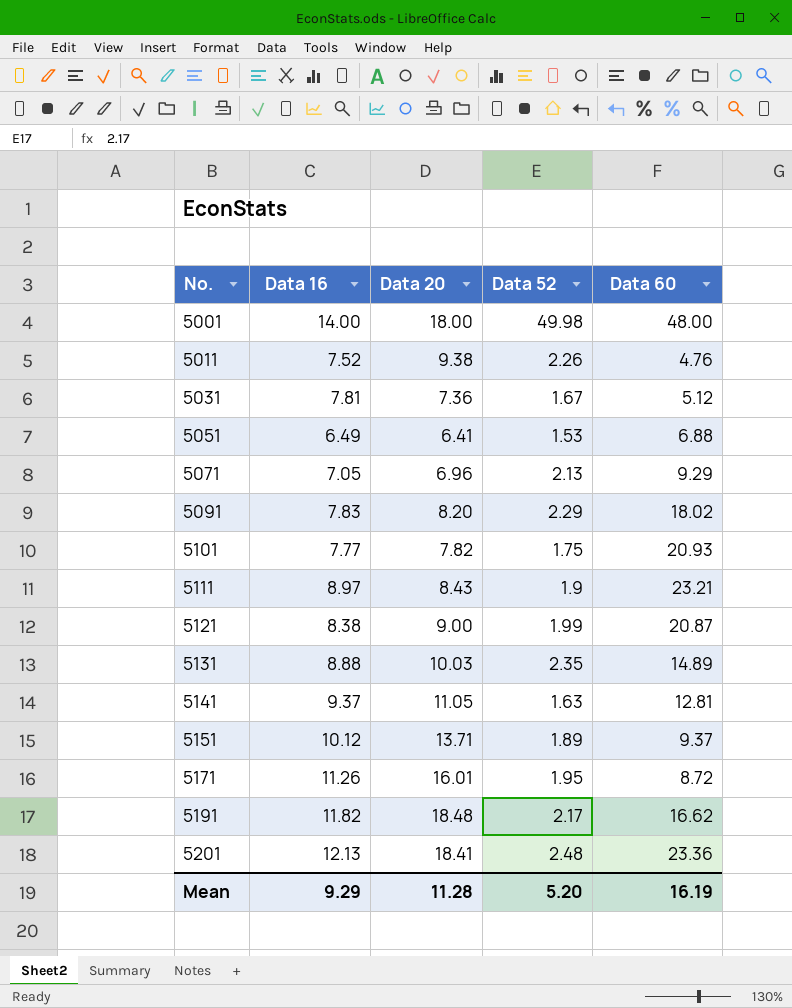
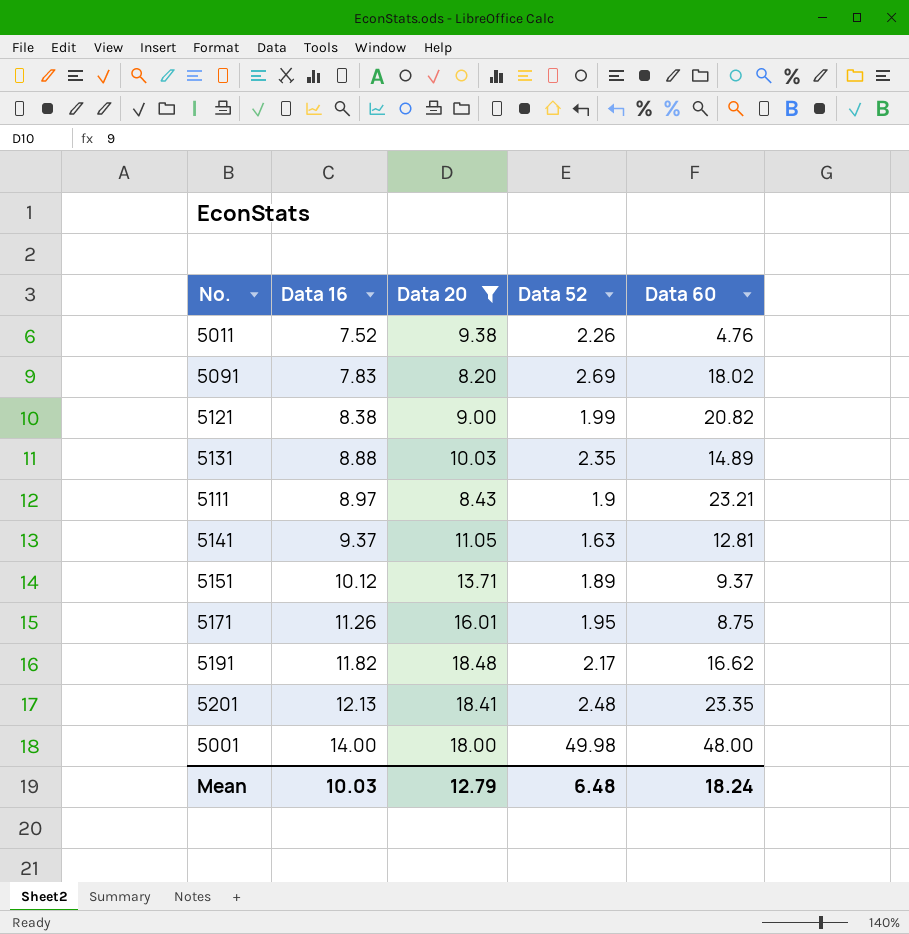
filter: none -> Data 20 >= 8.20
row order: No. ascending -> Data 16 ascending
5091 | Data 52: 2.29 -> 2.69
5121 | Data 60: 20.87 -> 20.82
5171 | Data 60: 8.72 -> 8.75
5201 | Data 60: 23.36 -> 23.35
Mean | Data 16: 9.29 -> 10.03
Mean | Data 20: 11.28 -> 12.79
Mean | Data 52: 5.20 -> 6.48
Mean | Data 60: 16.19 -> 18.24

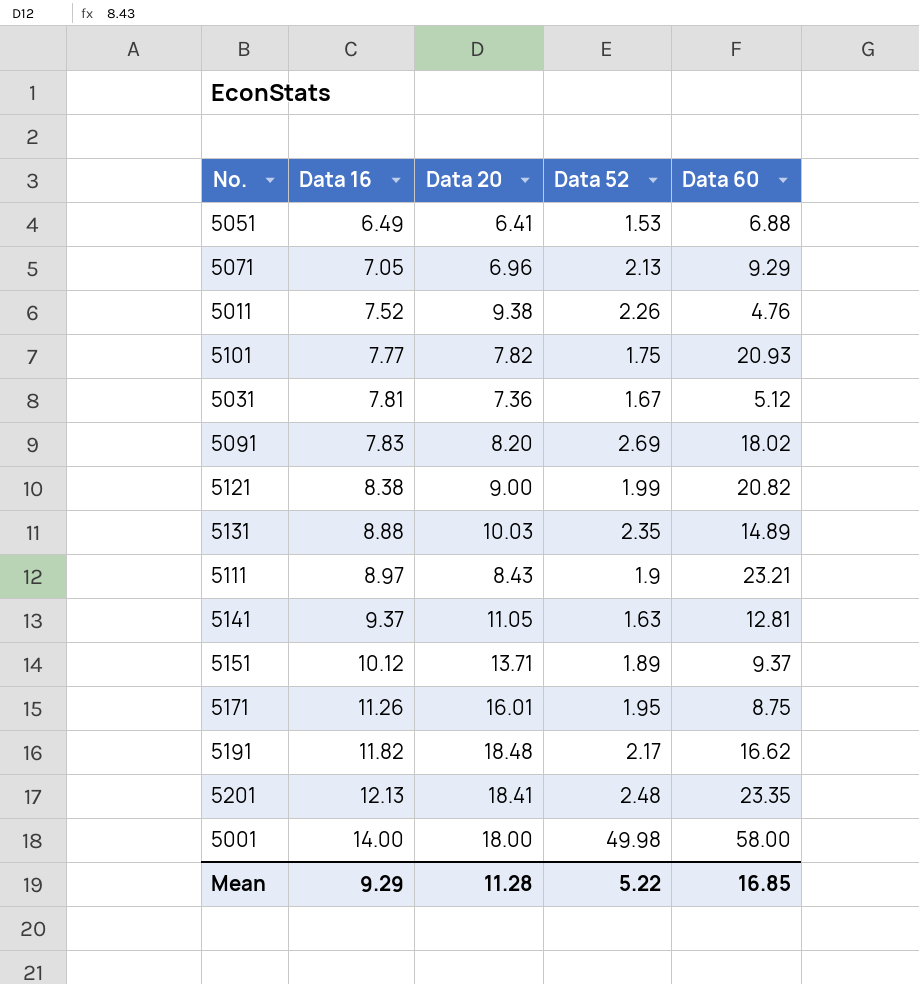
filter: Data 20 >= 8.20 -> none
5001 | Data 60: 48.00 -> 58.00
Mean | Data 16: 10.03 -> 9.29
Mean | Data 20: 12.79 -> 11.28
Mean | Data 52: 6.48 -> 5.22
Mean | Data 60: 18.24 -> 16.85

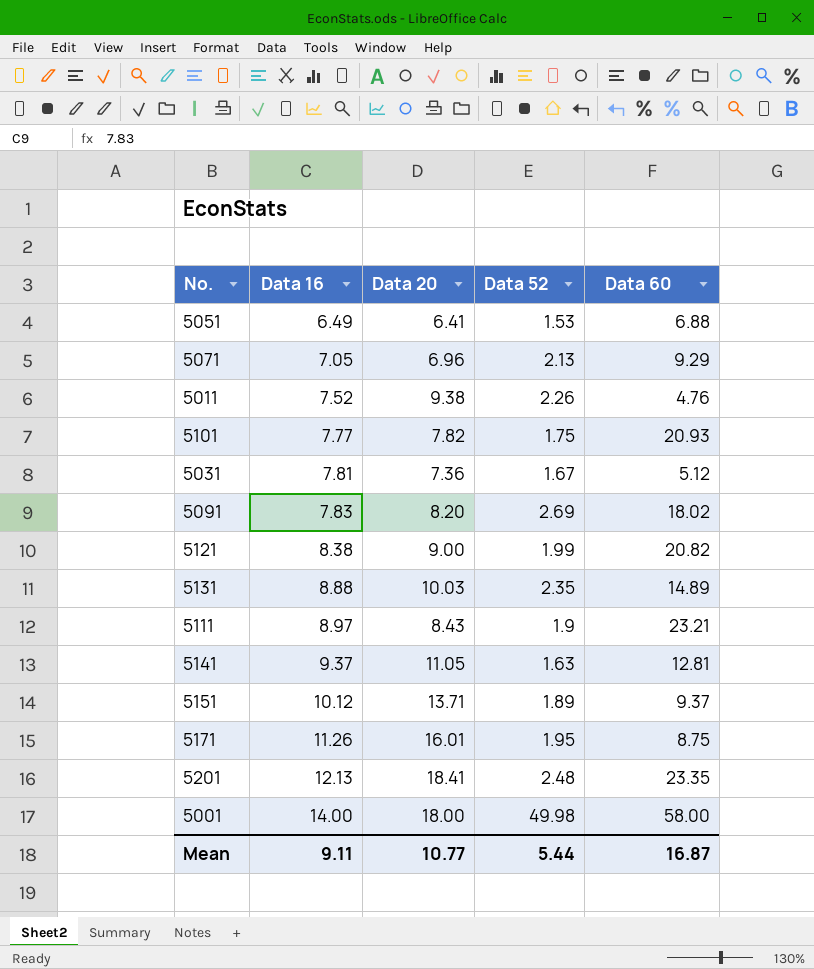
row 5191: 11.82 | 18.48 | 2.17 | 16.62 -> none
Mean | Data 16: 9.29 -> 9.11
Mean | Data 20: 11.28 -> 10.77
Mean | Data 52: 5.22 -> 5.44
Mean | Data 60: 16.85 -> 16.87

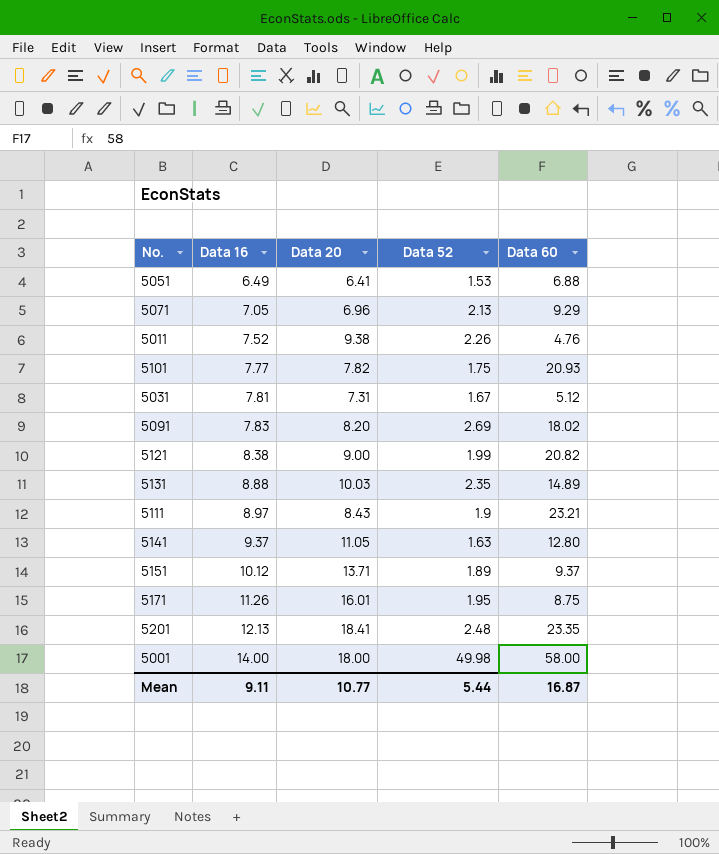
5031 | Data 20: 7.36 -> 7.31
5141 | Data 60: 12.81 -> 12.80

